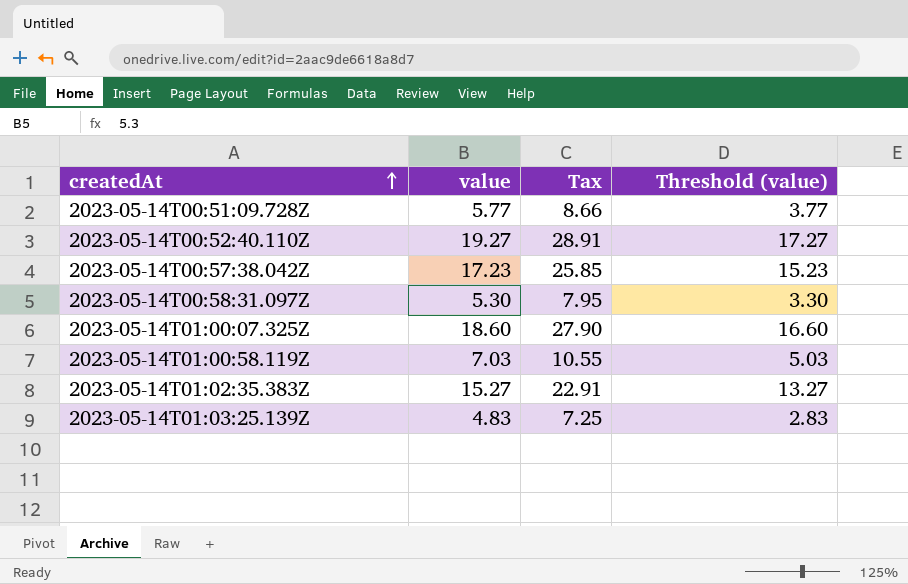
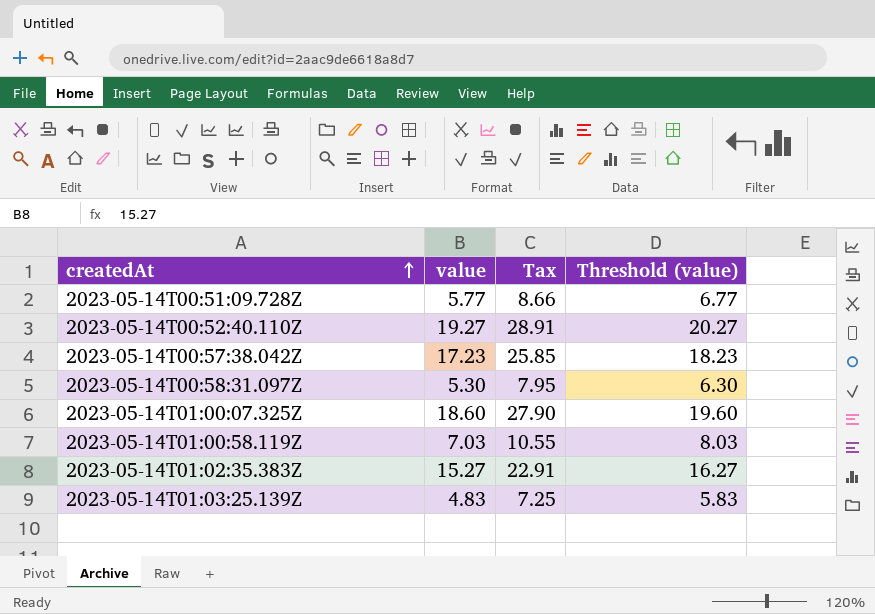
column Threshold (value) | formula: [value] - 2 -> [value] + 1

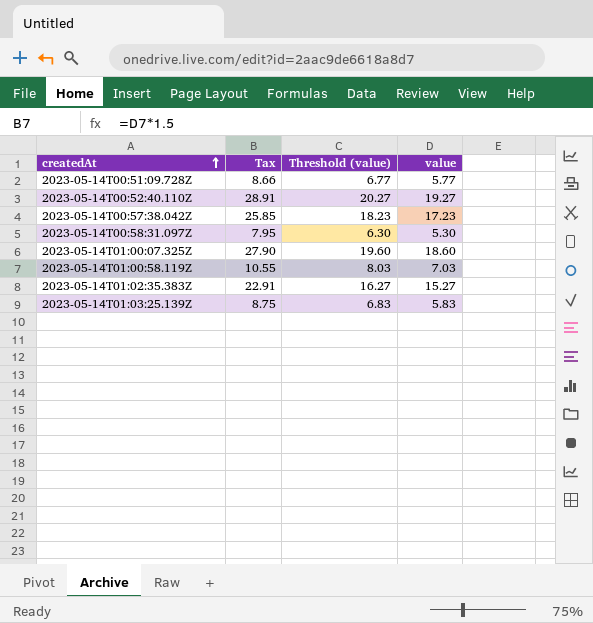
column value | position: 2 -> 4
2023-05-14T01:03:25.139Z | Tax: 7.25 -> 8.75
2023-05-14T01:03:25.139Z | Threshold (value): 5.83 -> 6.83
2023-05-14T01:03:25.139Z | value: 4.83 -> 5.83

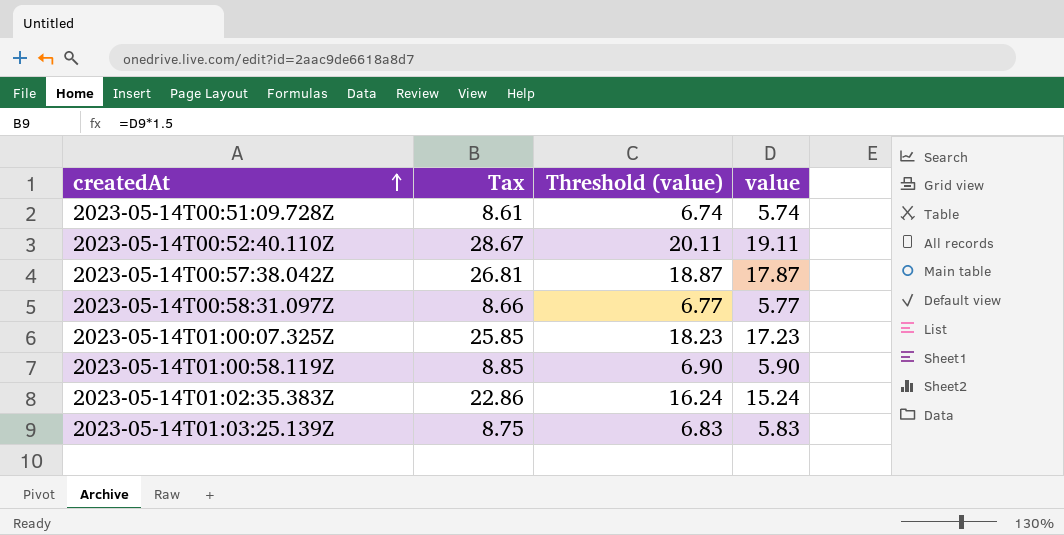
2023-05-14T00:51:09.728Z | Tax: 8.66 -> 8.61
2023-05-14T00:51:09.728Z | Threshold (value): 6.77 -> 6.74
2023-05-14T00:51:09.728Z | value: 5.77 -> 5.74
2023-05-14T00:52:40.110Z | Tax: 28.91 -> 28.67
2023-05-14T00:52:40.110Z | Threshold (value): 20.27 -> 20.11
2023-05-14T00:52:40.110Z | value: 19.27 -> 19.11
2023-05-14T00:57:38.042Z | Tax: 25.85 -> 26.81
2023-05-14T00:57:38.042Z | Threshold (value): 18.23 -> 18.87
2023-05-14T00:57:38.042Z | value: 17.23 -> 17.87
2023-05-14T00:58:31.097Z | Tax: 7.95 -> 8.66
2023-05-14T00:58:31.097Z | Threshold (value): 6.30 -> 6.77
2023-05-14T00:58:31.097Z | value: 5.30 -> 5.77
2023-05-14T01:00:07.325Z | Tax: 27.90 -> 25.85
2023-05-14T01:00:07.325Z | Threshold (value): 19.60 -> 18.23
2023-05-14T01:00:07.325Z | value: 18.60 -> 17.23
2023-05-14T01:00:58.119Z | Tax: 10.55 -> 8.85
2023-05-14T01:00:58.119Z | Threshold (value): 8.03 -> 6.90
2023-05-14T01:00:58.119Z | value: 7.03 -> 5.90
2023-05-14T01:02:35.383Z | Tax: 22.91 -> 22.86
2023-05-14T01:02:35.383Z | Threshold (value): 16.27 -> 16.24
2023-05-14T01:02:35.383Z | value: 15.27 -> 15.24

